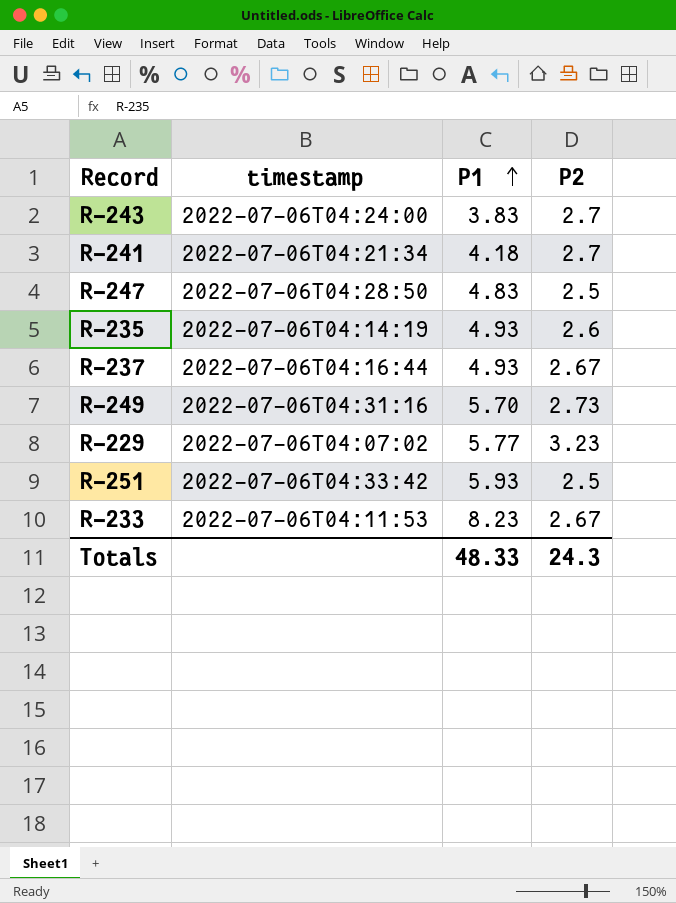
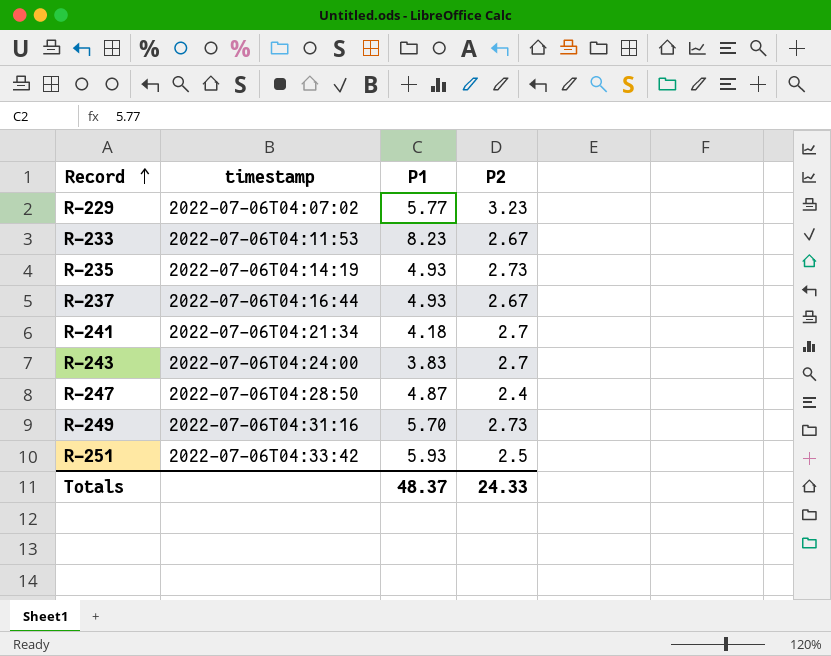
row order: P1 ascending -> Record ascending
R-235 | P2: 2.6 -> 2.73
R-247 | P1: 4.83 -> 4.87
R-247 | P2: 2.5 -> 2.4
Totals | P1: 48.33 -> 48.37
Totals | P2: 24.3 -> 24.33

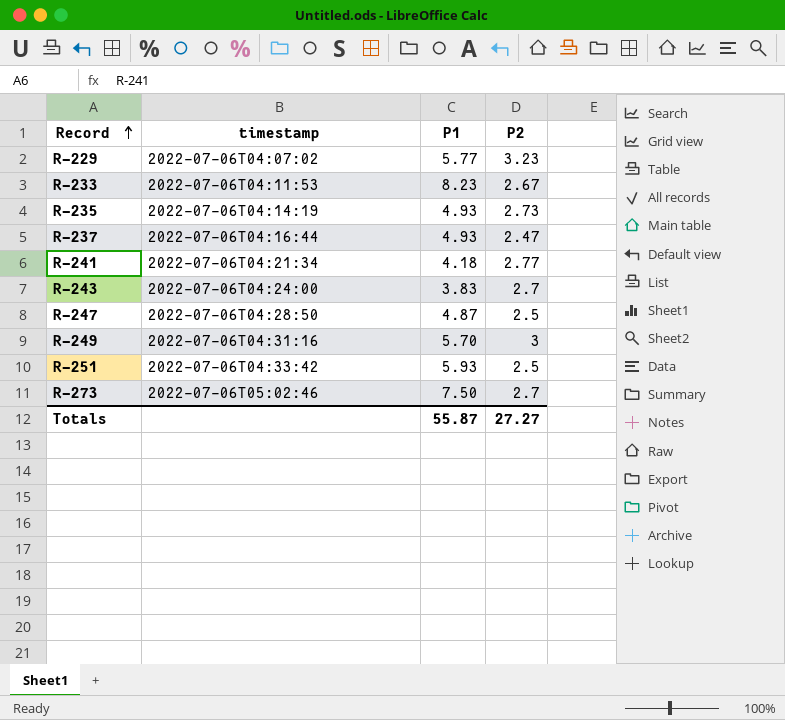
R-237 | P2: 2.67 -> 2.47
R-241 | P2: 2.7 -> 2.77
R-247 | P2: 2.4 -> 2.5
R-249 | P2: 2.73 -> 3
row R-273: none -> 2022-07-06T05:02:46 | 7.50 | 2.7
Totals | P1: 48.37 -> 55.87
Totals | P2: 24.33 -> 27.27

